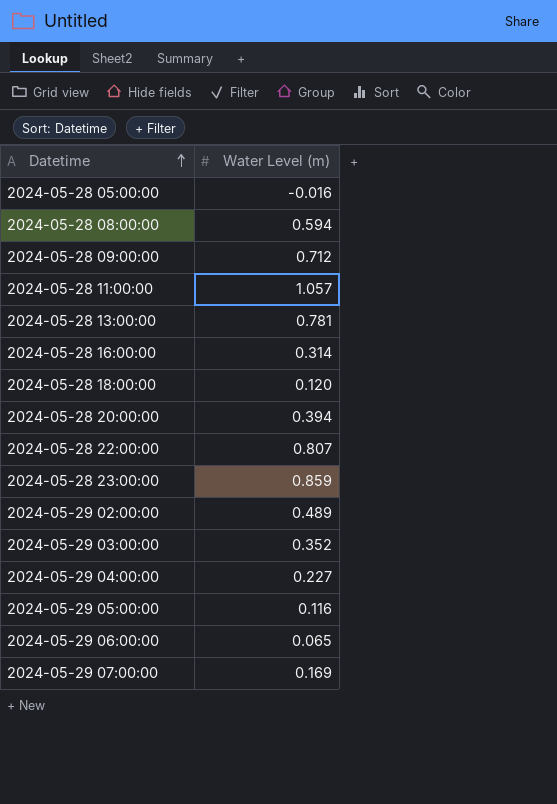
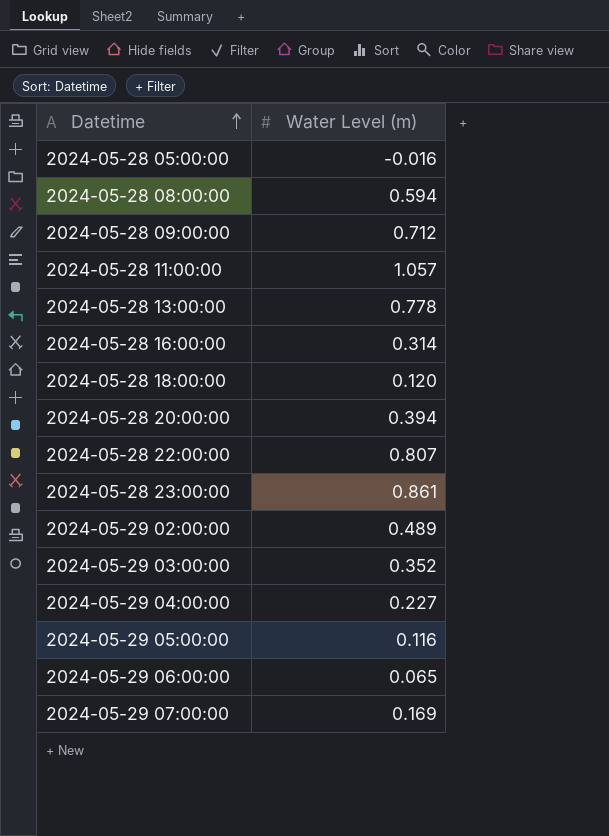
2024-05-28 13:00:00 | Water Level (m): 0.781 -> 0.778
2024-05-28 23:00:00 | Water Level (m): 0.859 -> 0.861

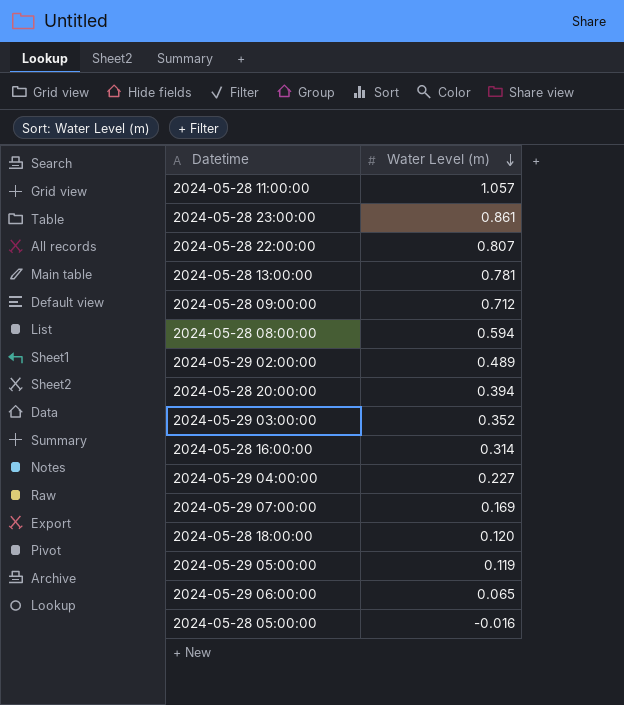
row order: Datetime ascending -> Water Level (m) descending
2024-05-28 13:00:00 | Water Level (m): 0.778 -> 0.781
2024-05-29 05:00:00 | Water Level (m): 0.116 -> 0.119

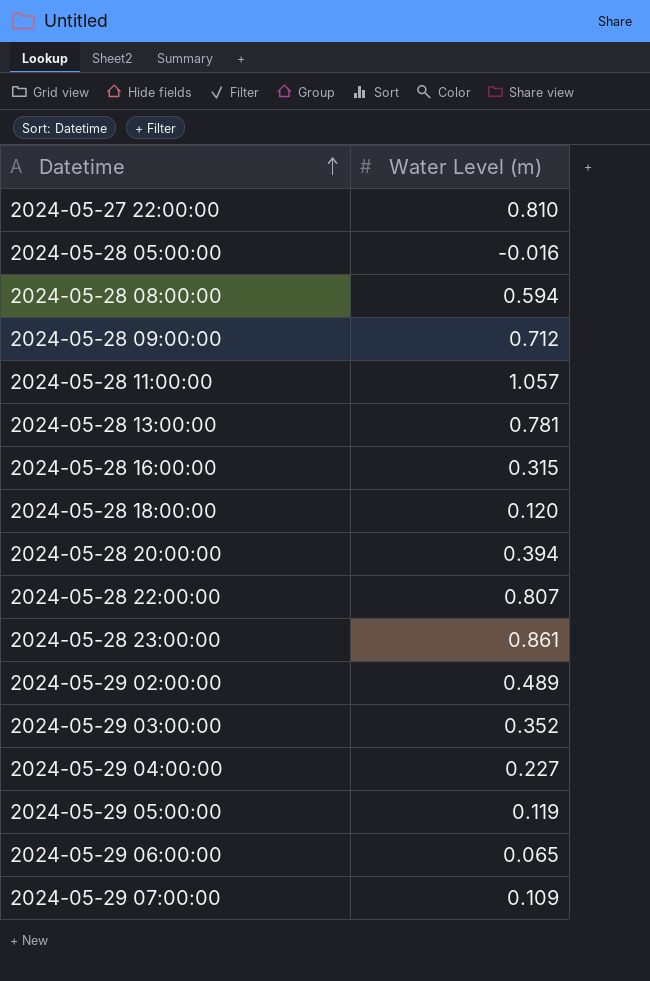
row order: Water Level (m) descending -> Datetime ascending
row 2024-05-27 22:00:00: none -> 0.810
2024-05-28 16:00:00 | Water Level (m): 0.314 -> 0.315
2024-05-29 07:00:00 | Water Level (m): 0.169 -> 0.109

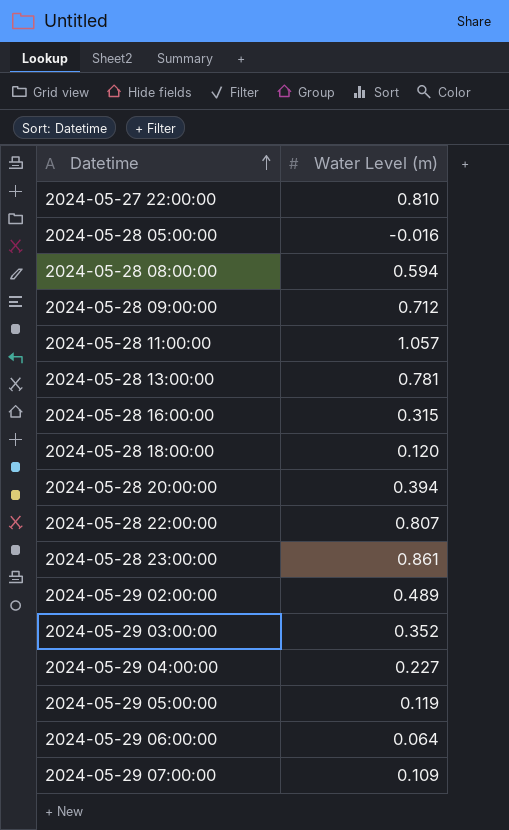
2024-05-29 06:00:00 | Water Level (m): 0.065 -> 0.064

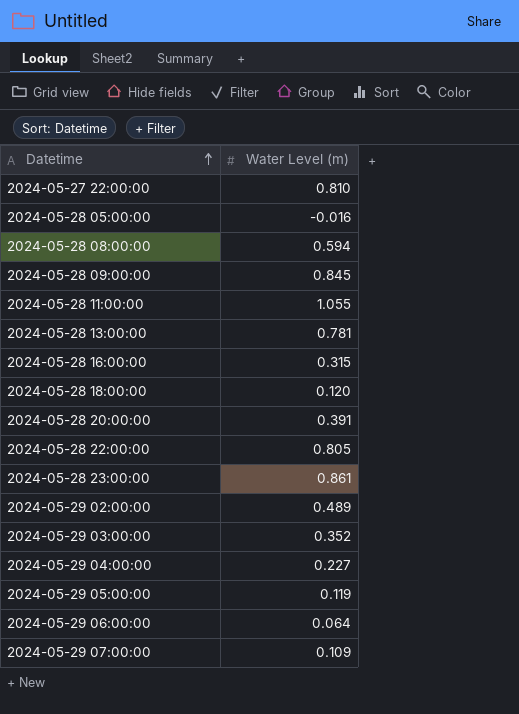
2024-05-28 09:00:00 | Water Level (m): 0.712 -> 0.845
2024-05-28 11:00:00 | Water Level (m): 1.057 -> 1.055
2024-05-28 20:00:00 | Water Level (m): 0.394 -> 0.391
2024-05-28 22:00:00 | Water Level (m): 0.807 -> 0.805

